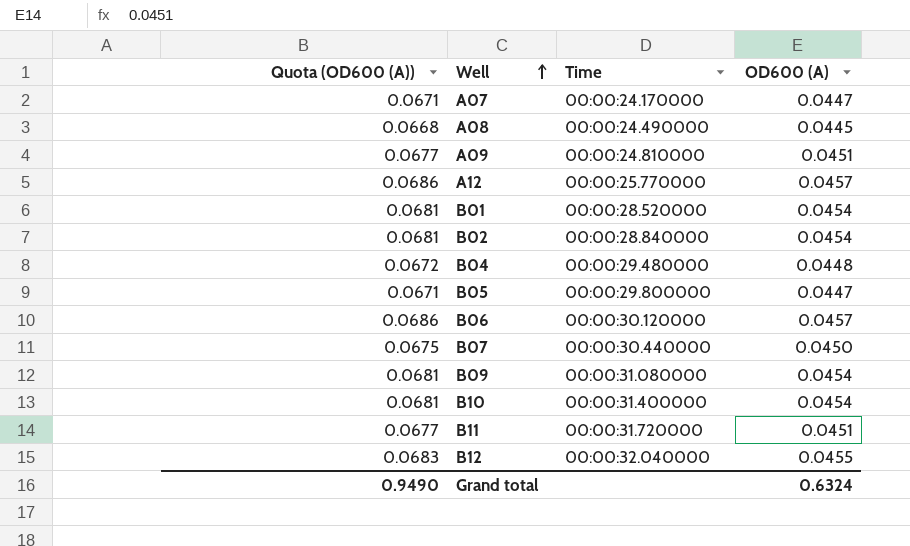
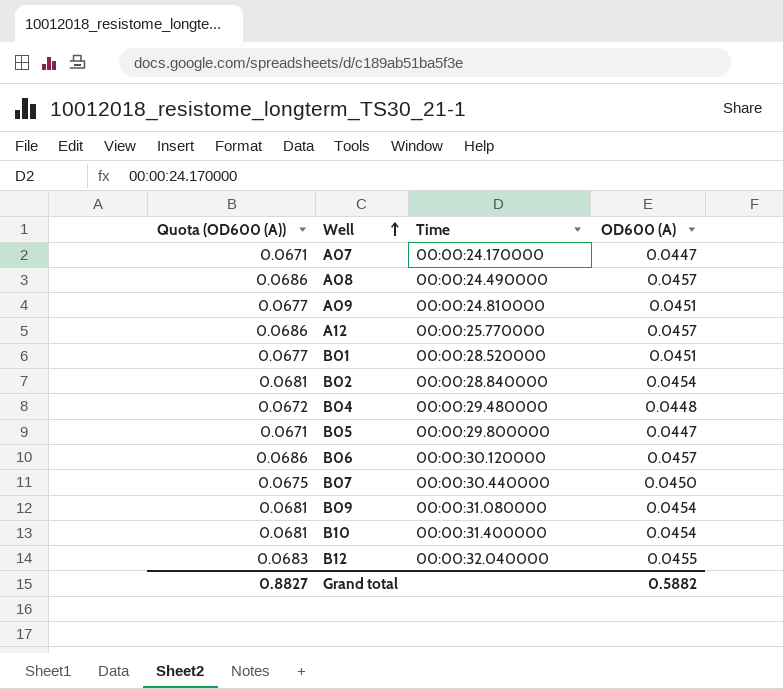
row B11: 0.0677 | 00:00:31.720000 | 0.0451 -> none
A08 | Quota (OD600 (A)): 0.0668 -> 0.0686
A08 | OD600 (A): 0.0445 -> 0.0457
B01 | Quota (OD600 (A)): 0.0681 -> 0.0677
B01 | OD600 (A): 0.0454 -> 0.0451
Grand total | Quota (OD600 (A)): 0.9490 -> 0.8827
Grand total | OD600 (A): 0.6324 -> 0.5882

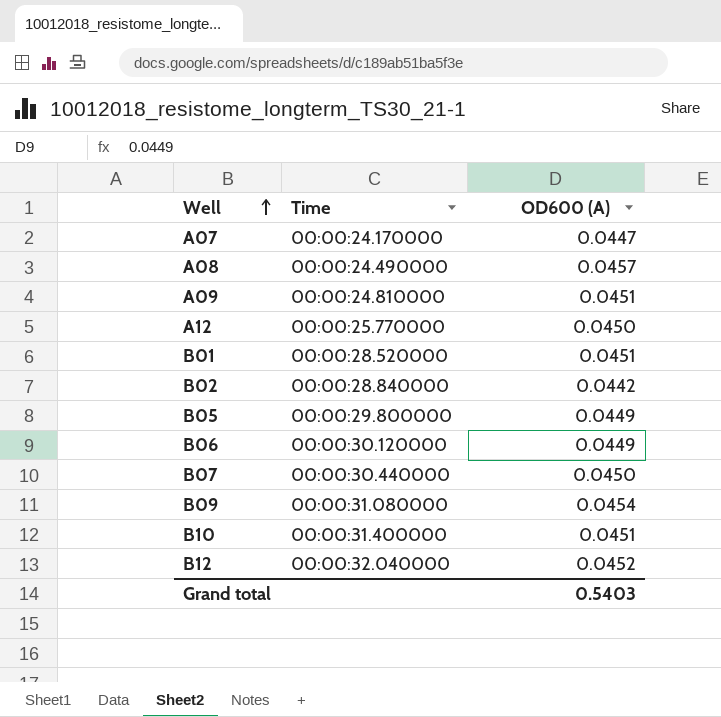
column Quota (OD600 (A)) | formula: [OD600 (A)] * 1.5 -> none
row B04: 0.0672 | 00:00:29.480000 | 0.0448 -> none
A12 | OD600 (A): 0.0457 -> 0.0450
B02 | OD600 (A): 0.0454 -> 0.0442
B05 | OD600 (A): 0.0447 -> 0.0449
B06 | OD600 (A): 0.0457 -> 0.0449
B10 | OD600 (A): 0.0454 -> 0.0451
B12 | OD600 (A): 0.0455 -> 0.0452
Grand total | OD600 (A): 0.5882 -> 0.5403

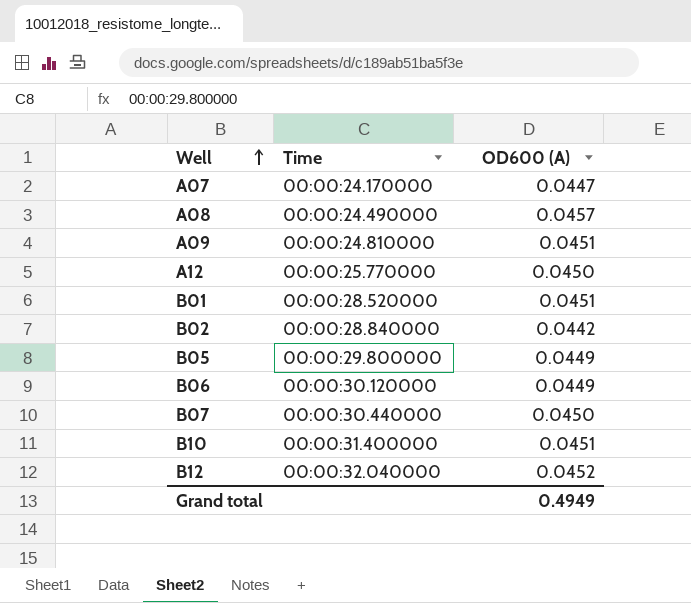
row B09: 00:00:31.080000 | 0.0454 -> none
Grand total | OD600 (A): 0.5403 -> 0.4949

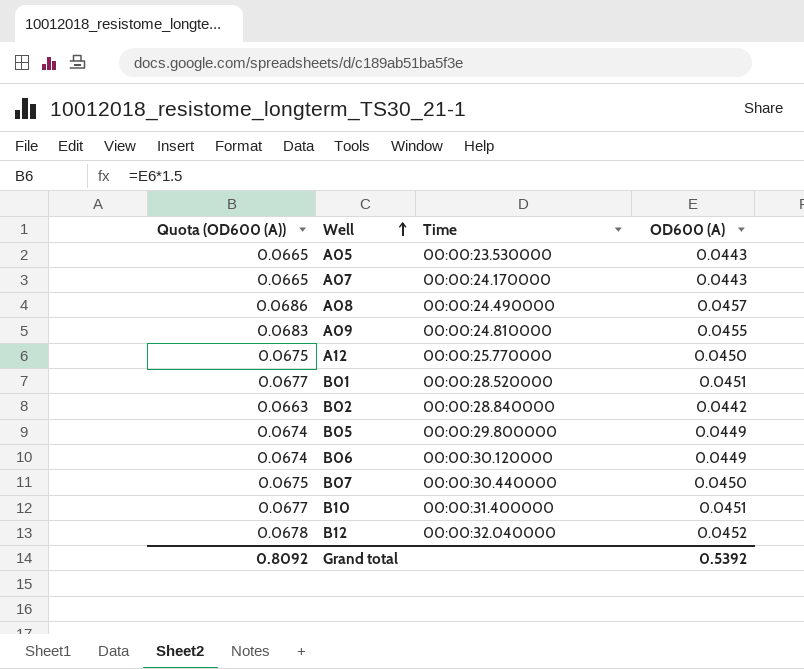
column Quota (OD600 (A)) | formula: none -> [OD600 (A)] * 1.5
row A05: none -> 0.0665 | 00:00:23.530000 | 0.0443
A07 | OD600 (A): 0.0447 -> 0.0443
A09 | OD600 (A): 0.0451 -> 0.0455
Grand total | OD600 (A): 0.4949 -> 0.5392

